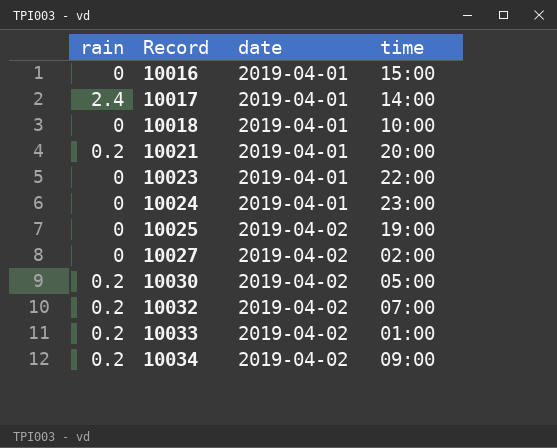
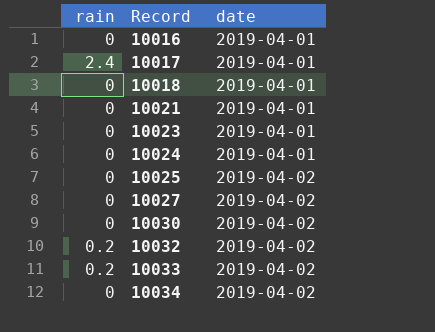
column time | position: 4 -> none
10021 | rain: 0.2 -> 0
10030 | rain: 0.2 -> 0
10034 | rain: 0.2 -> 0

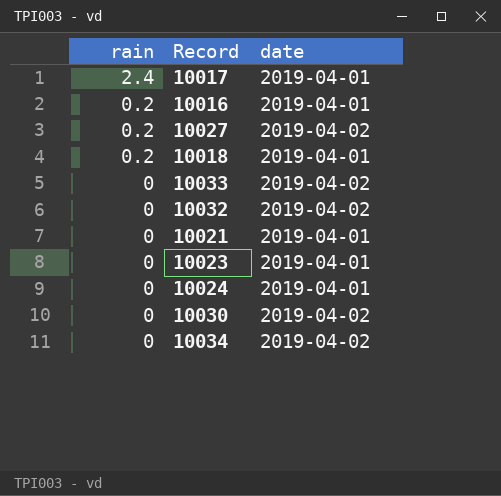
row order: Record ascending -> rain descending
row 10025: 0 | 2019-04-02 -> none
10016 | rain: 0 -> 0.2
10027 | rain: 0 -> 0.2
10018 | rain: 0 -> 0.2
10033 | rain: 0.2 -> 0
10032 | rain: 0.2 -> 0

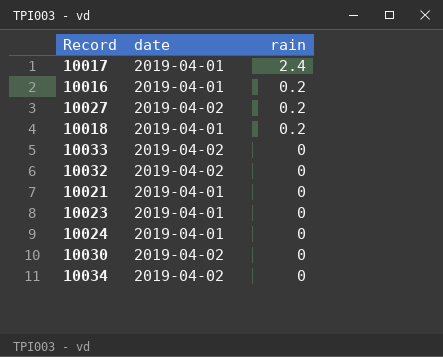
column rain | position: 1 -> 3

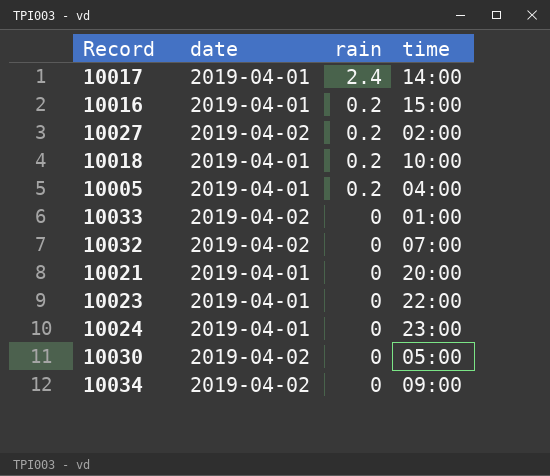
column time | position: none -> 4
row 10005: none -> 2019-04-01 | 0.2 | 04:00

